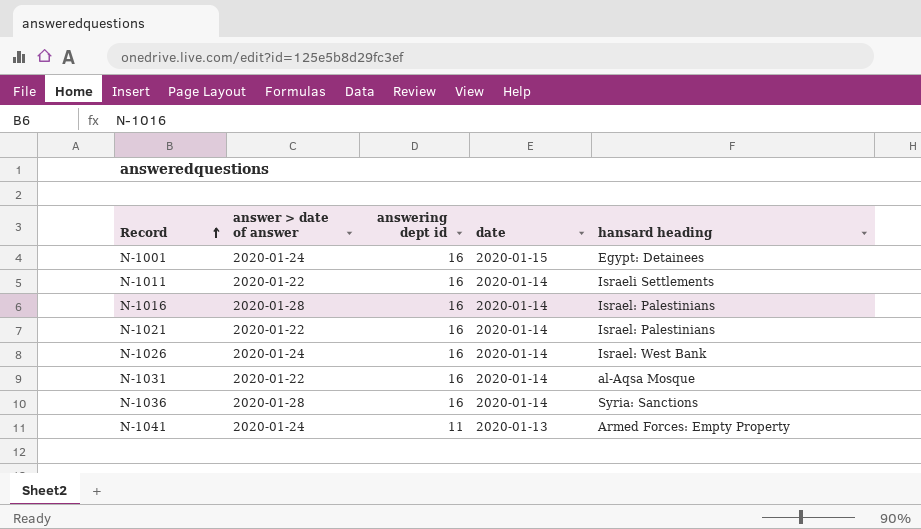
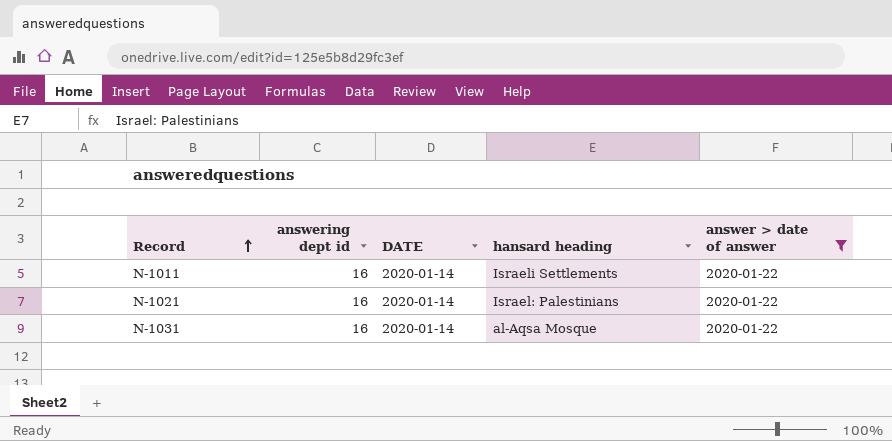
filter: none -> answer > date of answer = 2020-01-22
column name: date -> DATE
column answer > date of answer | position: 2 -> 5

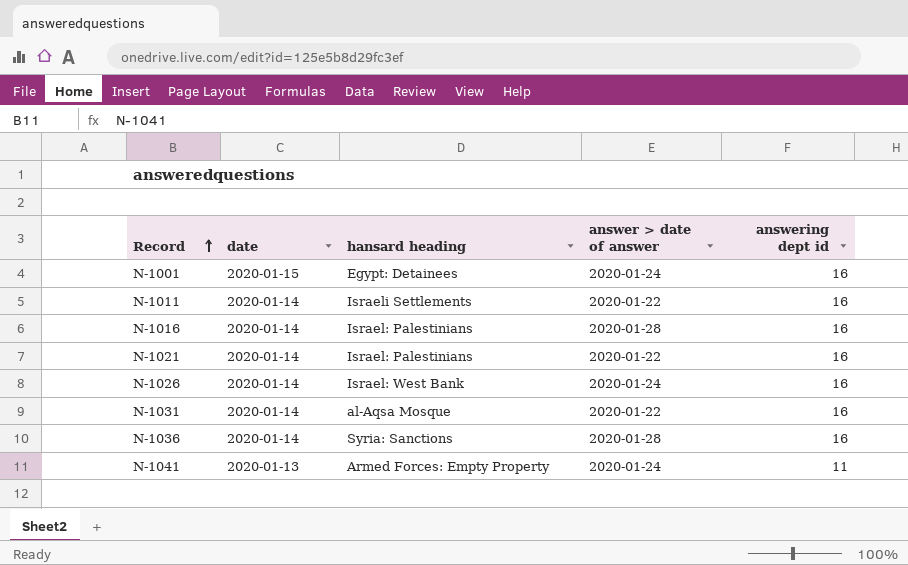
filter: answer > date of answer = 2020-01-22 -> none
column name: DATE -> date
column answering dept id | position: 2 -> 5

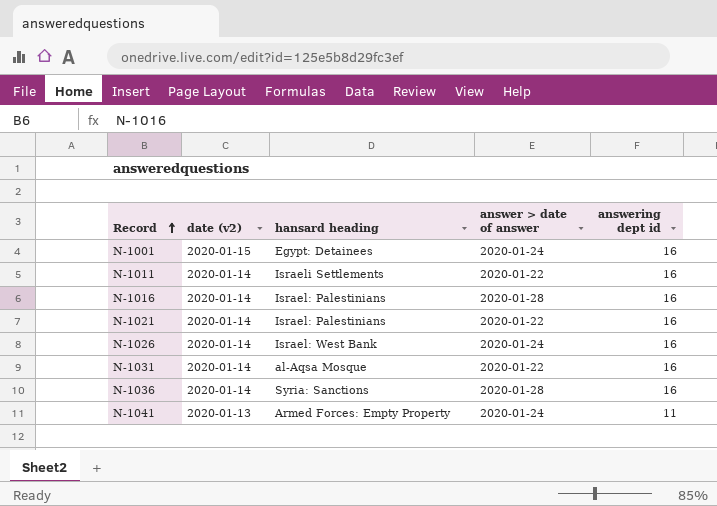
column name: date -> date (v2)

